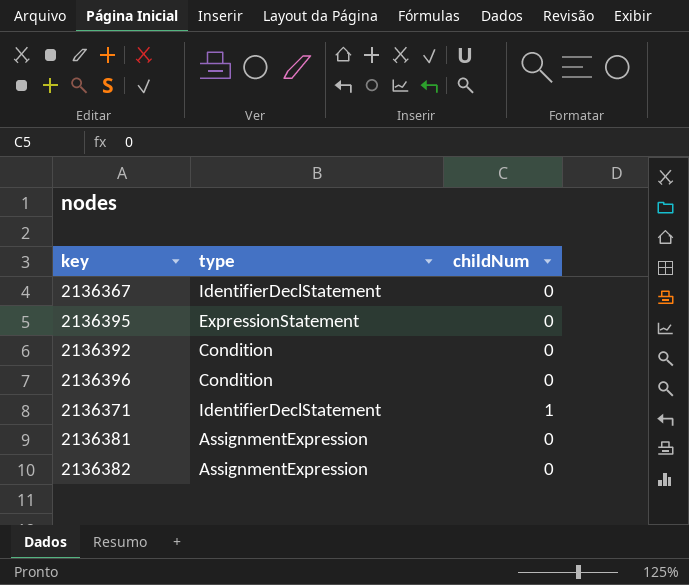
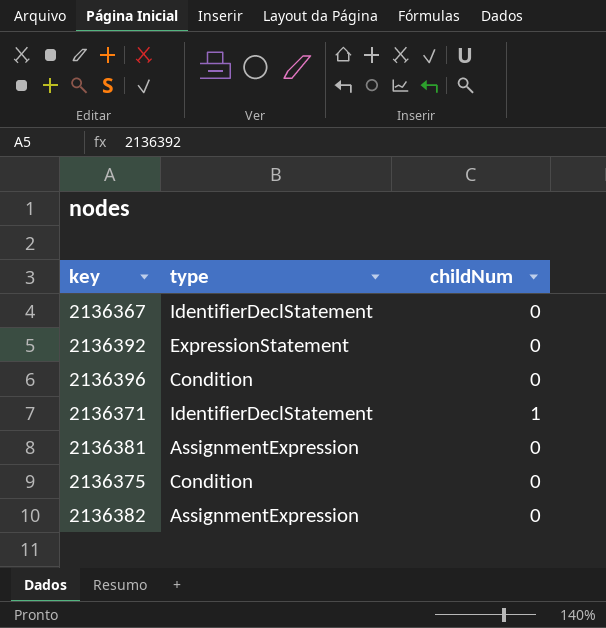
row 2136395: ExpressionStatement | 0 -> none
2136392 | type: Condition -> ExpressionStatement
row 2136375: none -> Condition | 0

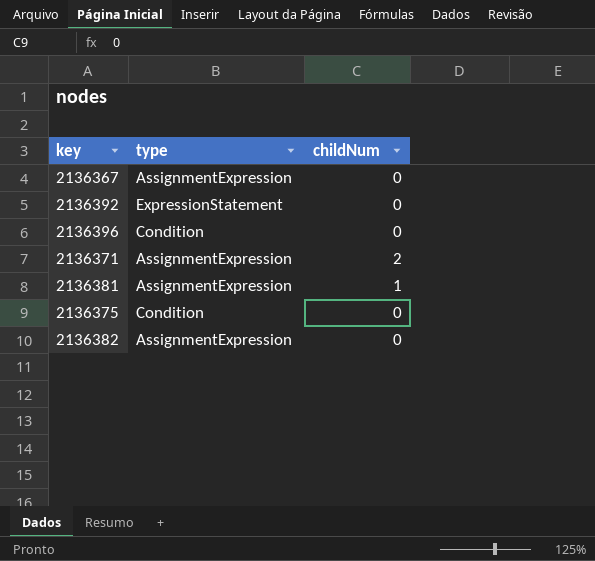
2136367 | type: IdentifierDeclStatement -> AssignmentExpression
2136371 | type: IdentifierDeclStatement -> AssignmentExpression
2136371 | childNum: 1 -> 2
2136381 | childNum: 0 -> 1

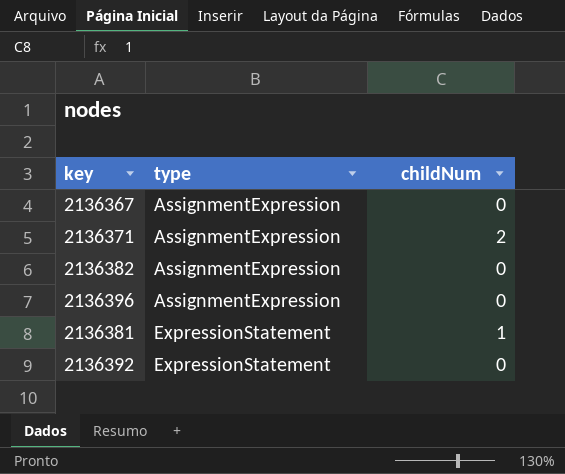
row order: none -> type ascending
row 2136375: Condition | 0 -> none
2136396 | type: Condition -> AssignmentExpression
2136381 | type: AssignmentExpression -> ExpressionStatement

